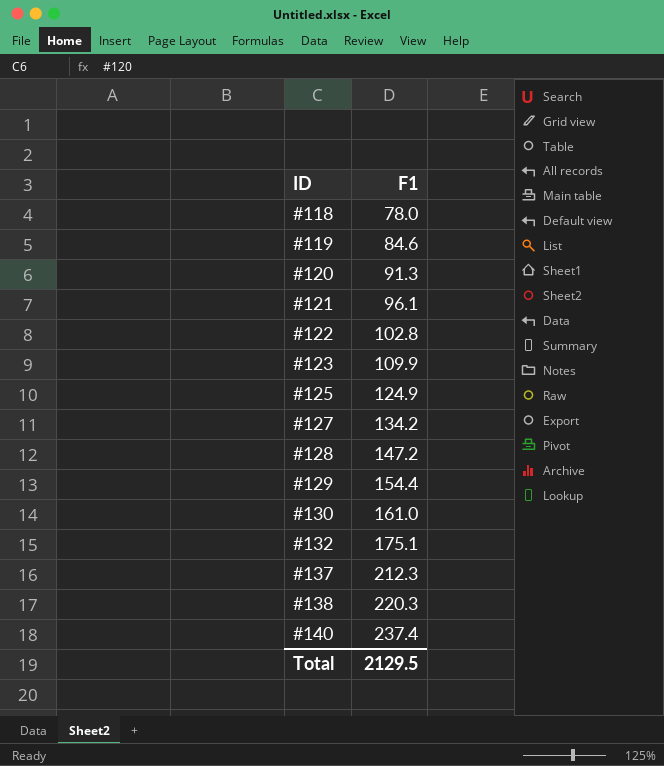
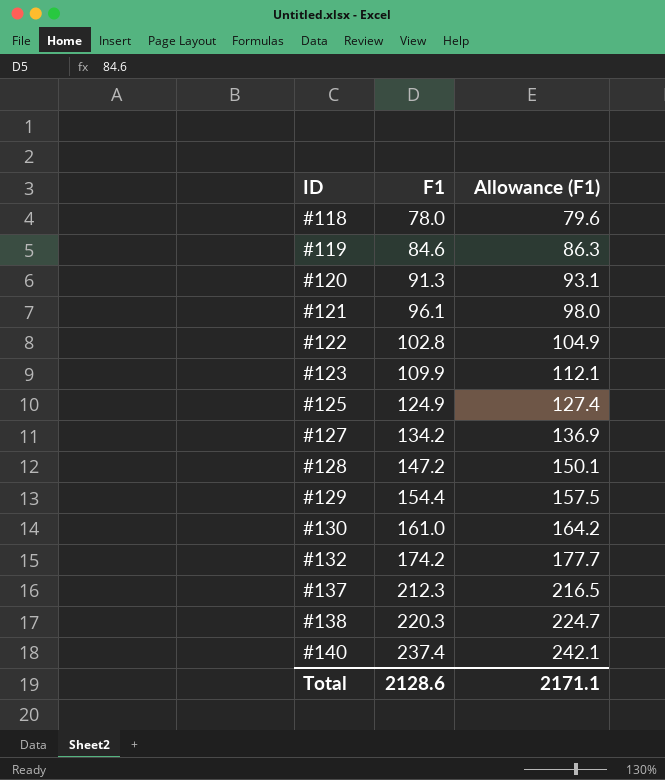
column Allowance (F1) | formula: none -> [F1] * 1.02
#132 | F1: 175.1 -> 174.2
Total | F1: 2129.5 -> 2128.6

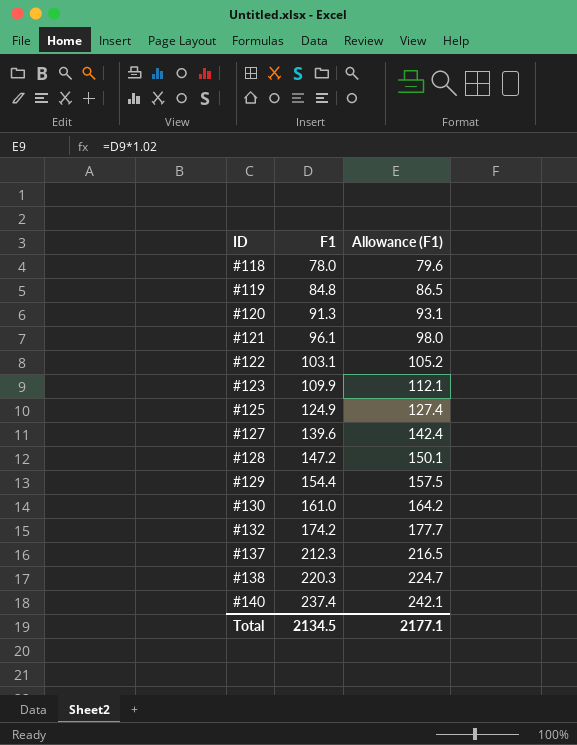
#119 | F1: 84.6 -> 84.8
#119 | Allowance (F1): 86.3 -> 86.5
#122 | F1: 102.8 -> 103.1
#122 | Allowance (F1): 104.9 -> 105.2
#127 | F1: 134.2 -> 139.6
#127 | Allowance (F1): 136.9 -> 142.4
Total | F1: 2128.6 -> 2134.5
Total | Allowance (F1): 2171.1 -> 2177.1

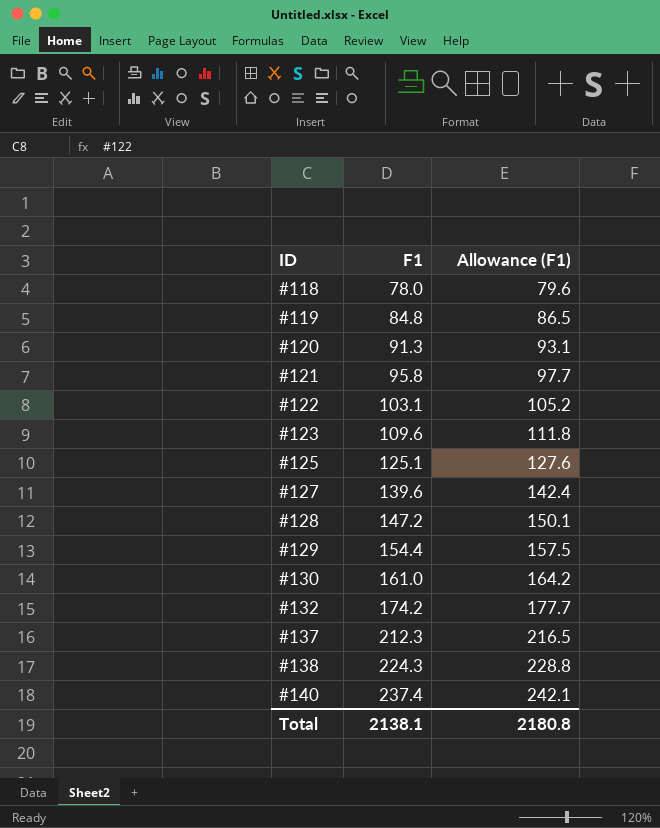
#121 | F1: 96.1 -> 95.8
#121 | Allowance (F1): 98.0 -> 97.7
#123 | F1: 109.9 -> 109.6
#123 | Allowance (F1): 112.1 -> 111.8
#125 | F1: 124.9 -> 125.1
#125 | Allowance (F1): 127.4 -> 127.6
#138 | F1: 220.3 -> 224.3
#138 | Allowance (F1): 224.7 -> 228.8
Total | F1: 2134.5 -> 2138.1
Total | Allowance (F1): 2177.1 -> 2180.8

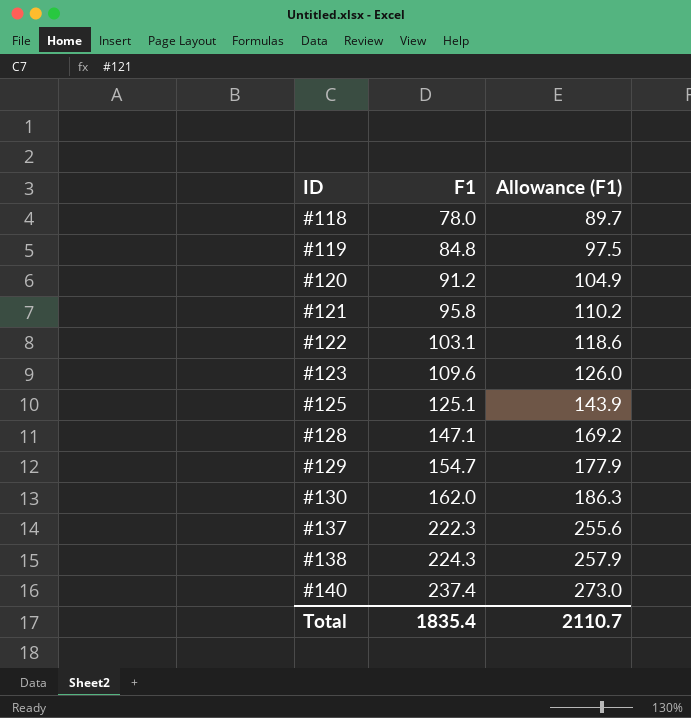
column Allowance (F1) | formula: [F1] * 1.02 -> [F1] * 1.15
row #127: 139.6 | 142.4 -> none
row #132: 174.2 | 177.7 -> none
#120 | F1: 91.3 -> 91.2
#128 | F1: 147.2 -> 147.1
#129 | F1: 154.4 -> 154.7
#130 | F1: 161.0 -> 162.0
#137 | F1: 212.3 -> 222.3
Total | F1: 2138.1 -> 1835.4
Total | Allowance (F1): 2180.8 -> 2110.7

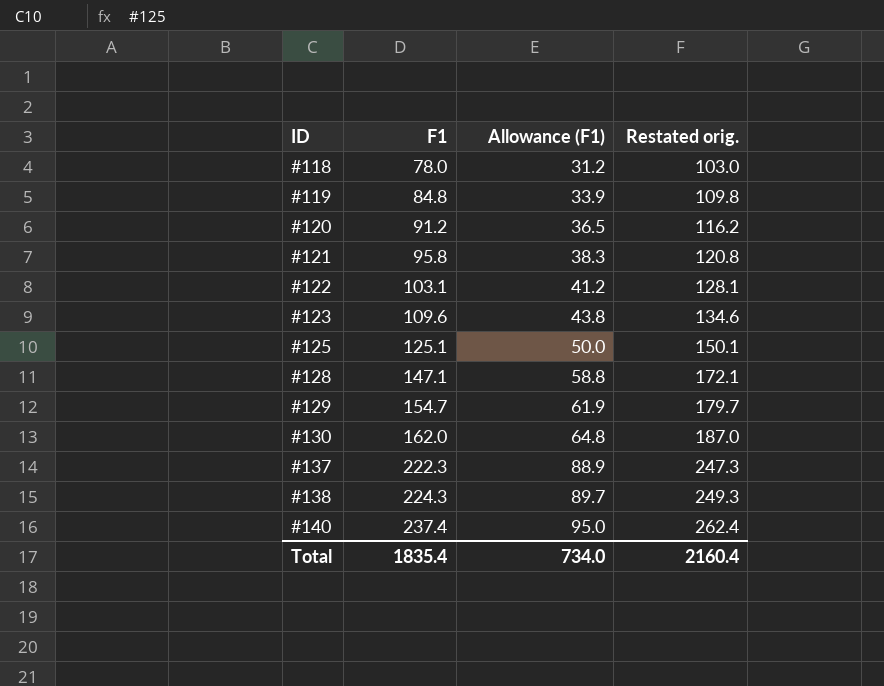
column Allowance (F1) | formula: [F1] * 1.15 -> [F1] * 0.4
column Restated orig. | formula: none -> [F1] + 25
Total | Allowance (F1): 2110.7 -> 734.0

